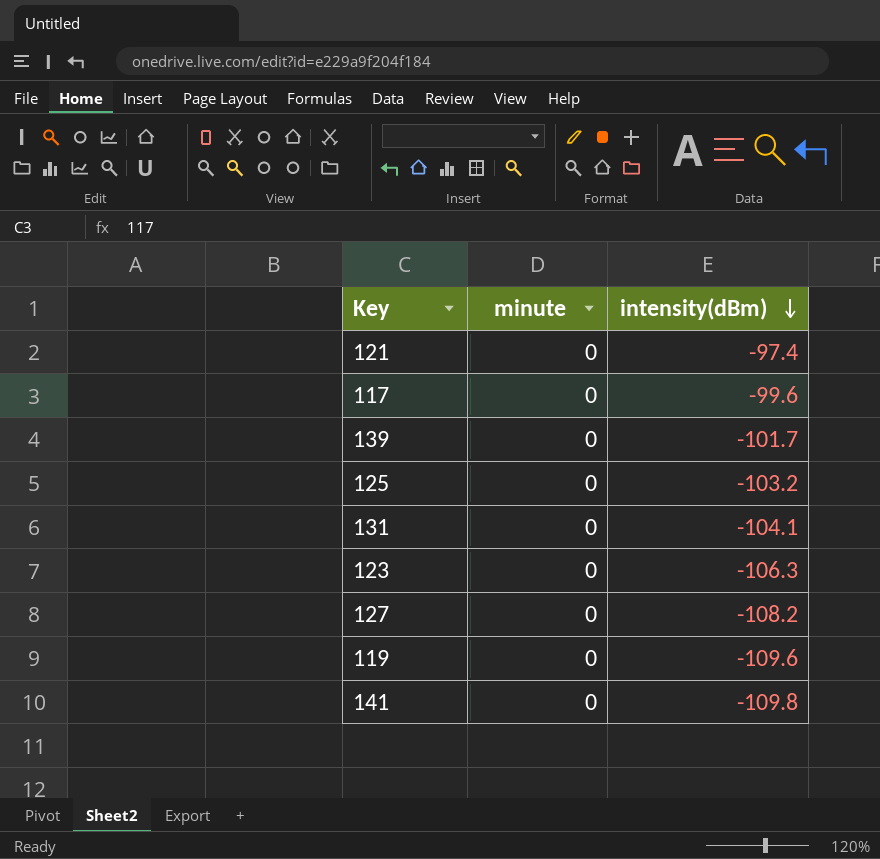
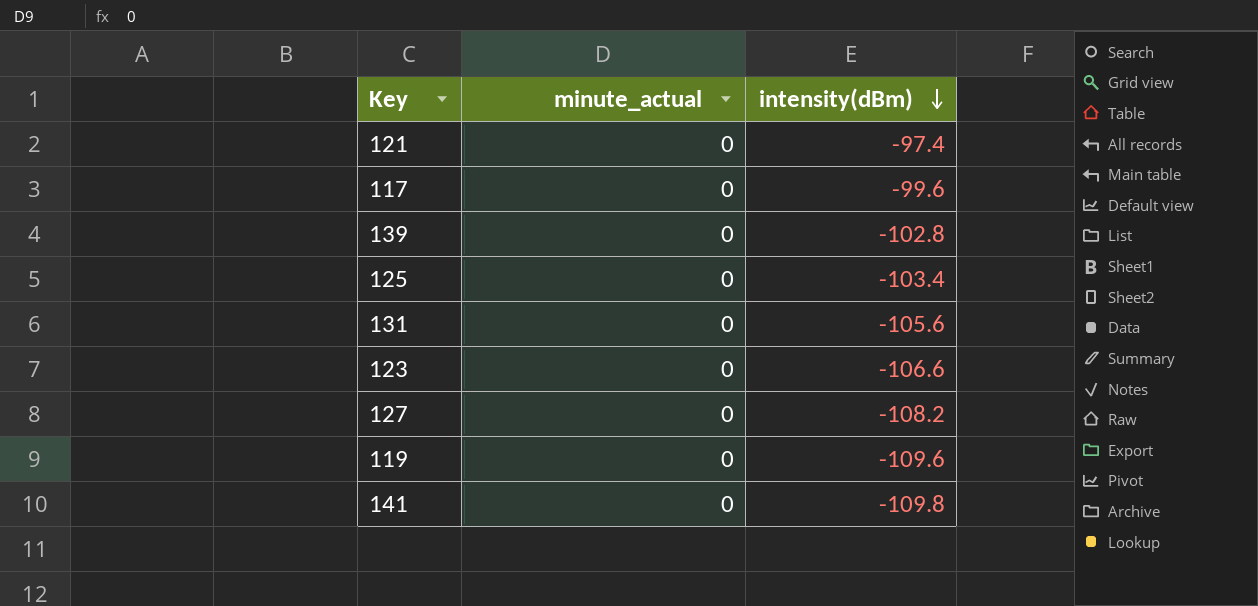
column name: minute -> minute_actual
139 | intensity(dBm): -101.7 -> -102.8
125 | intensity(dBm): -103.2 -> -103.4
131 | intensity(dBm): -104.1 -> -105.6
123 | intensity(dBm): -106.3 -> -106.6

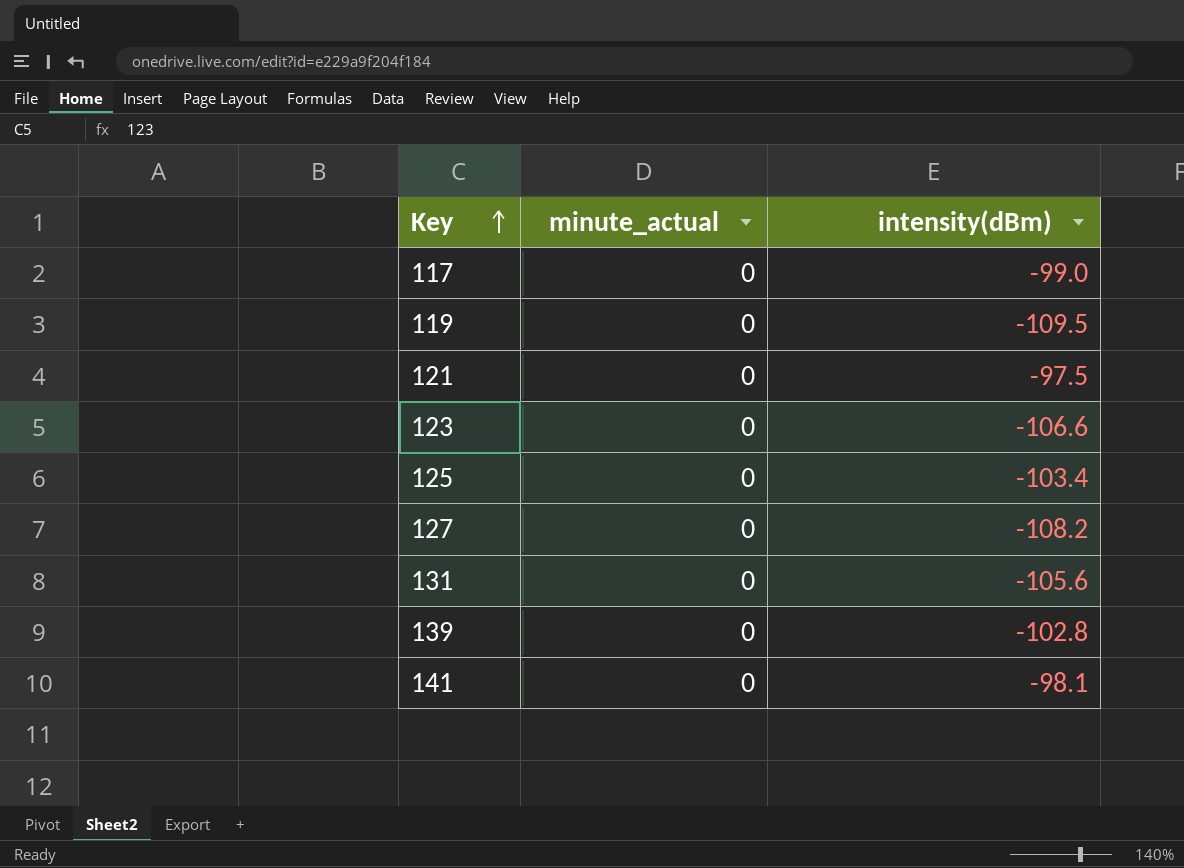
row order: intensity(dBm) descending -> Key ascending
117 | intensity(dBm): -99.6 -> -99.0
119 | intensity(dBm): -109.6 -> -109.5
121 | intensity(dBm): -97.4 -> -97.5
141 | intensity(dBm): -109.8 -> -98.1

